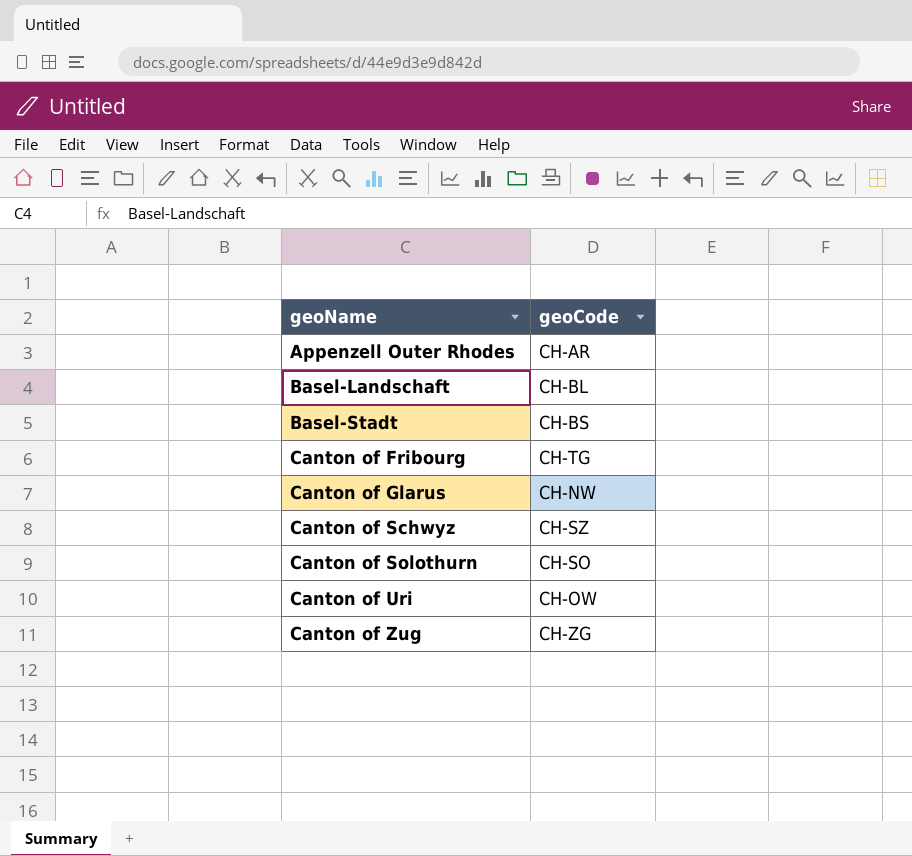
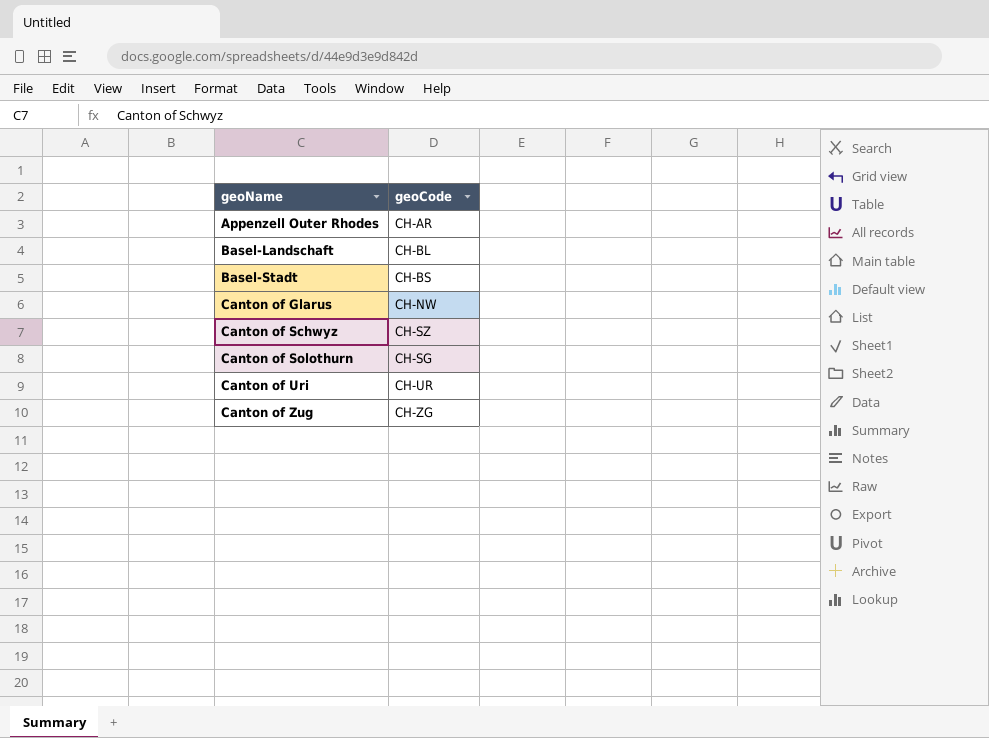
row Canton of Fribourg: CH-TG -> none
Canton of Solothurn | geoCode: CH-SO -> CH-SG
Canton of Uri | geoCode: CH-OW -> CH-UR

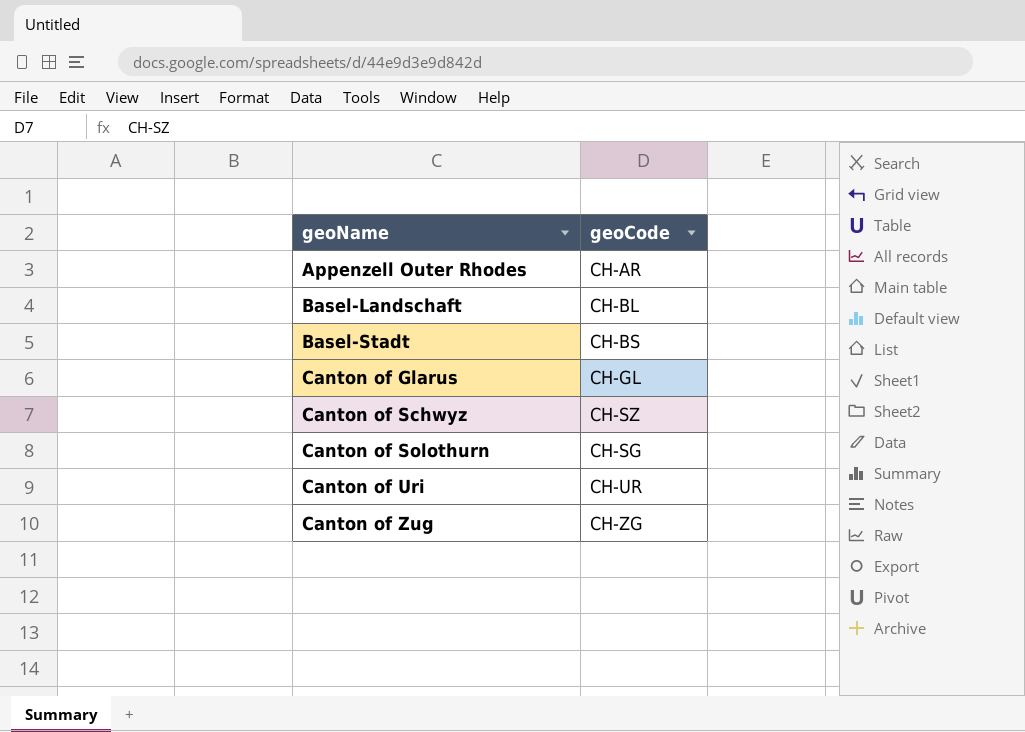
Canton of Glarus | geoCode: CH-NW -> CH-GL

